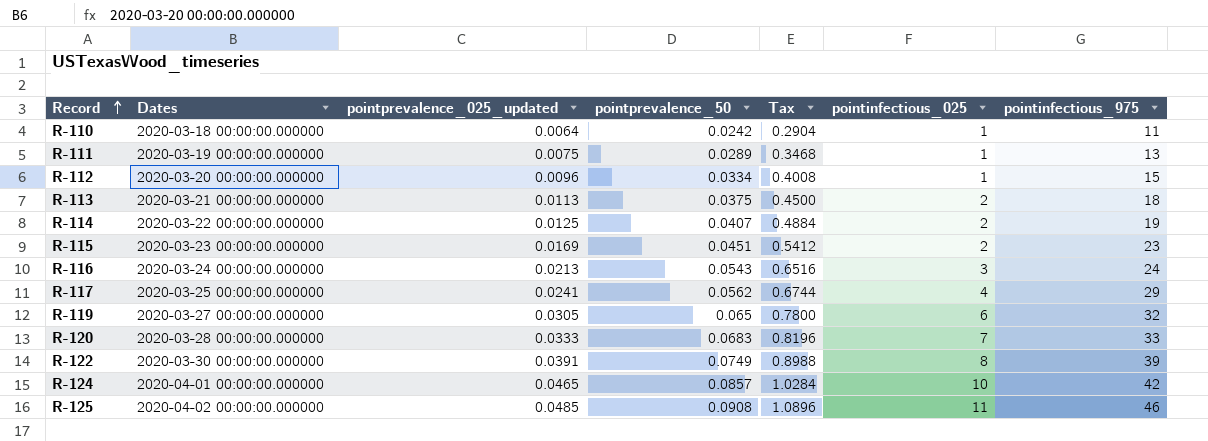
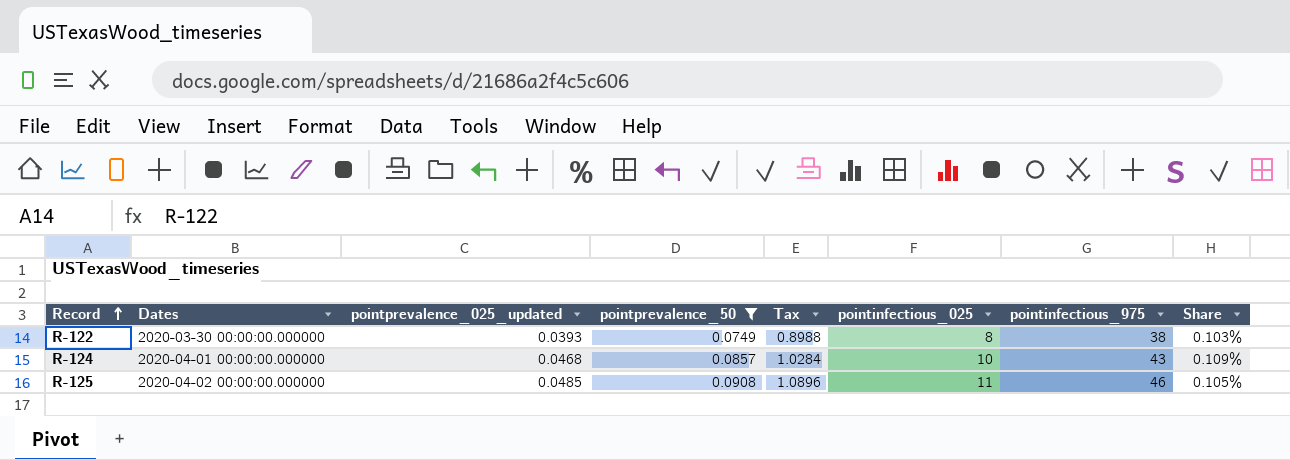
filter: none -> pointprevalence_50 >= 0.0749
column Share | formula: none -> [pointprevalence_025_updated] / [pointinfectious_975]
R-122 | pointprevalence_025_updated: 0.0391 -> 0.0393
R-122 | pointinfectious_975: 39 -> 38
R-124 | pointprevalence_025_updated: 0.0465 -> 0.0468
R-124 | pointinfectious_975: 42 -> 43

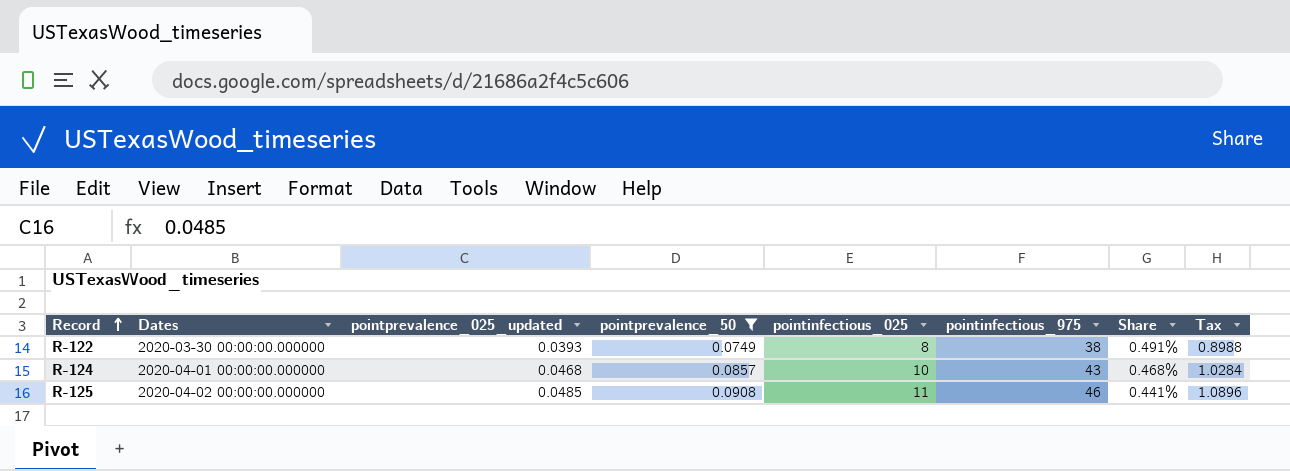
column Share | formula: [pointprevalence_025_updated] / [pointinfectious_975] -> [pointprevalence_025_updated] / [pointinfectious_025]
column Tax | position: 5 -> 8

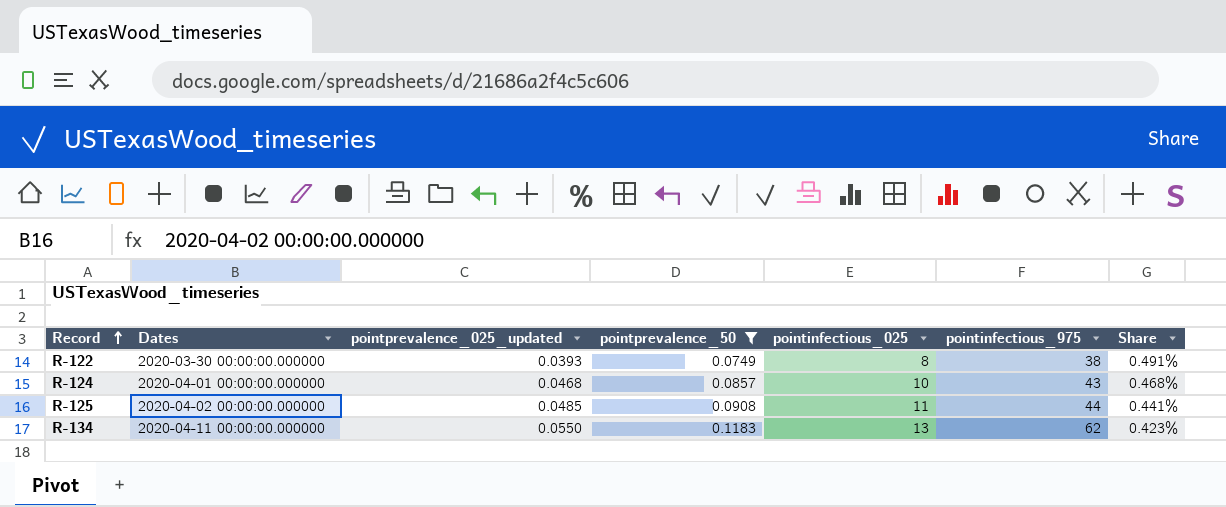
column Tax | formula: [pointprevalence_50] * 12 -> none
R-125 | pointinfectious_975: 46 -> 44
row R-134: none -> 2020-04-11 00:00:00.000000 | 0.0550 | 0.1183 | 13 | 62 | 0.423%

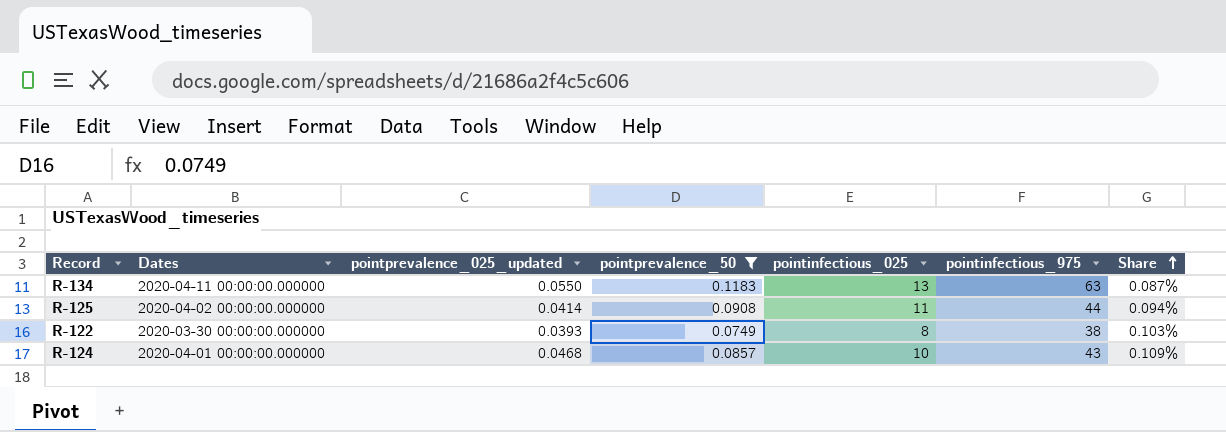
row order: Record ascending -> Share ascending
column Share | formula: [pointprevalence_025_updated] / [pointinfectious_025] -> [pointprevalence_025_updated] / [pointinfectious_975]
R-134 | pointinfectious_975: 62 -> 63
R-125 | pointprevalence_025_updated: 0.0485 -> 0.0414

